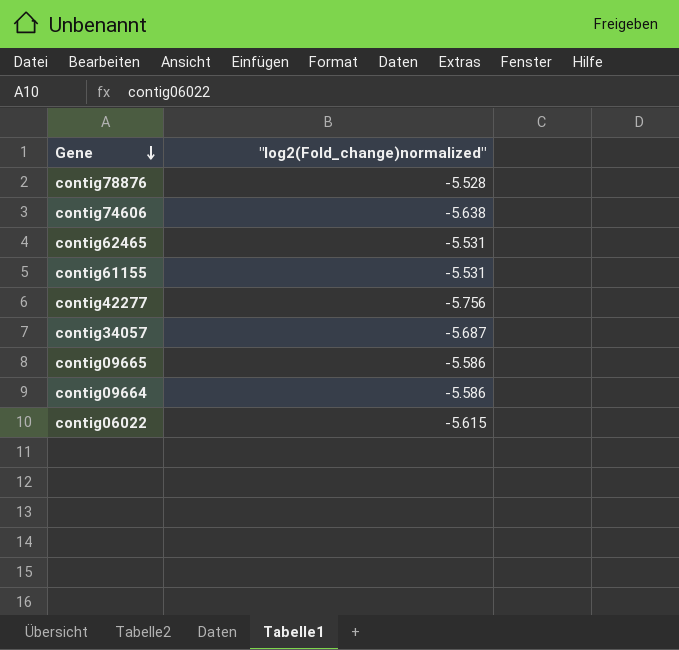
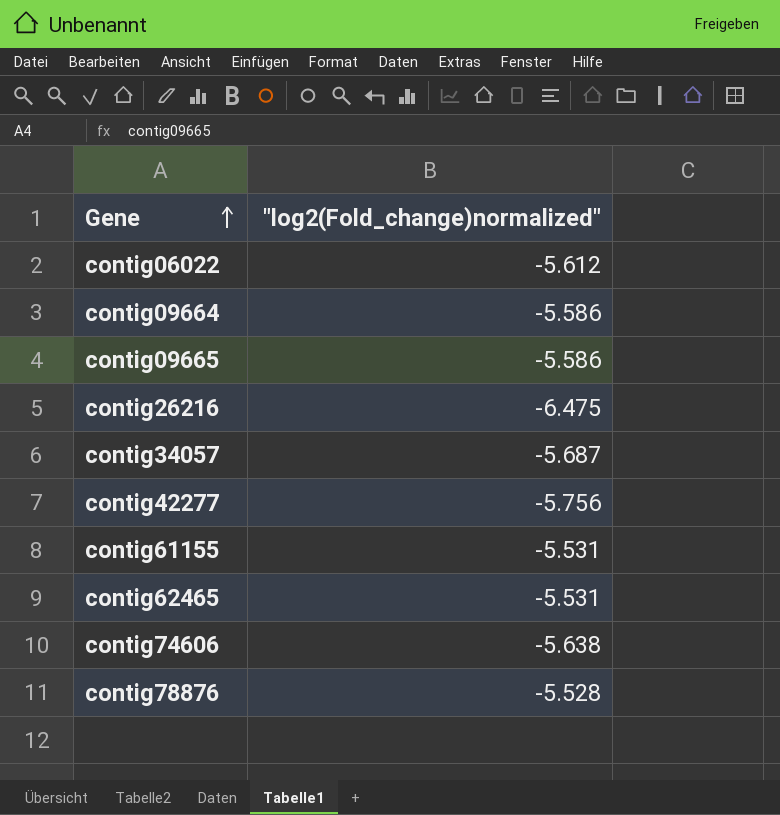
row order: Gene descending -> Gene ascending
contig06022 | "log2(Fold_change)normalized": -5.615 -> -5.612
row contig26216: none -> -6.475

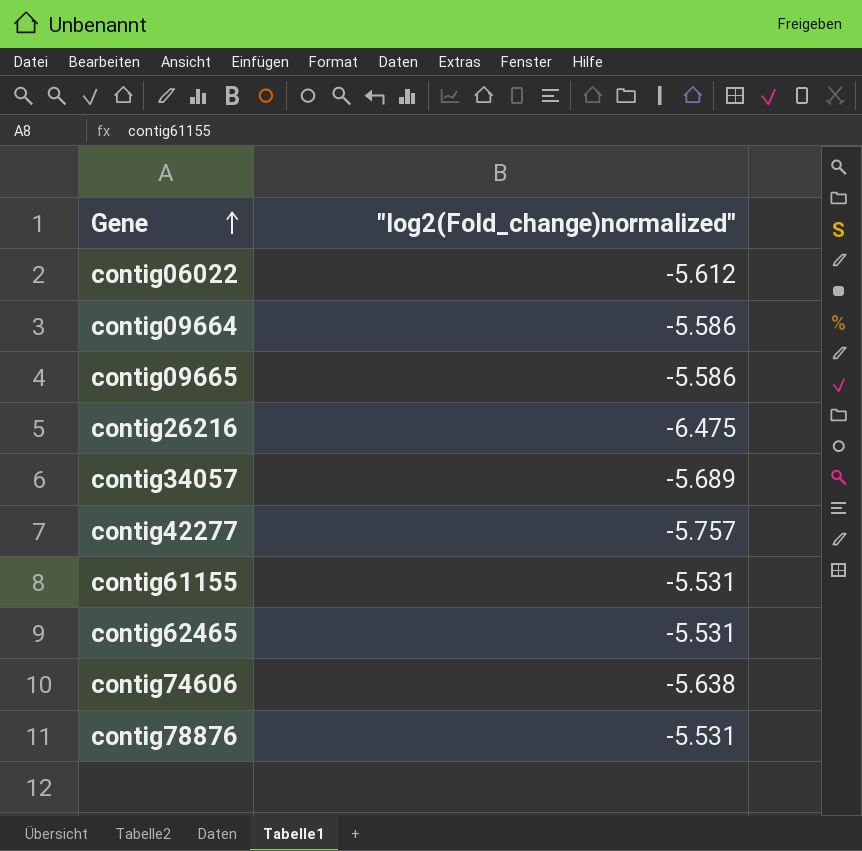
contig34057 | "log2(Fold_change)normalized": -5.687 -> -5.689
contig42277 | "log2(Fold_change)normalized": -5.756 -> -5.757
contig78876 | "log2(Fold_change)normalized": -5.528 -> -5.531

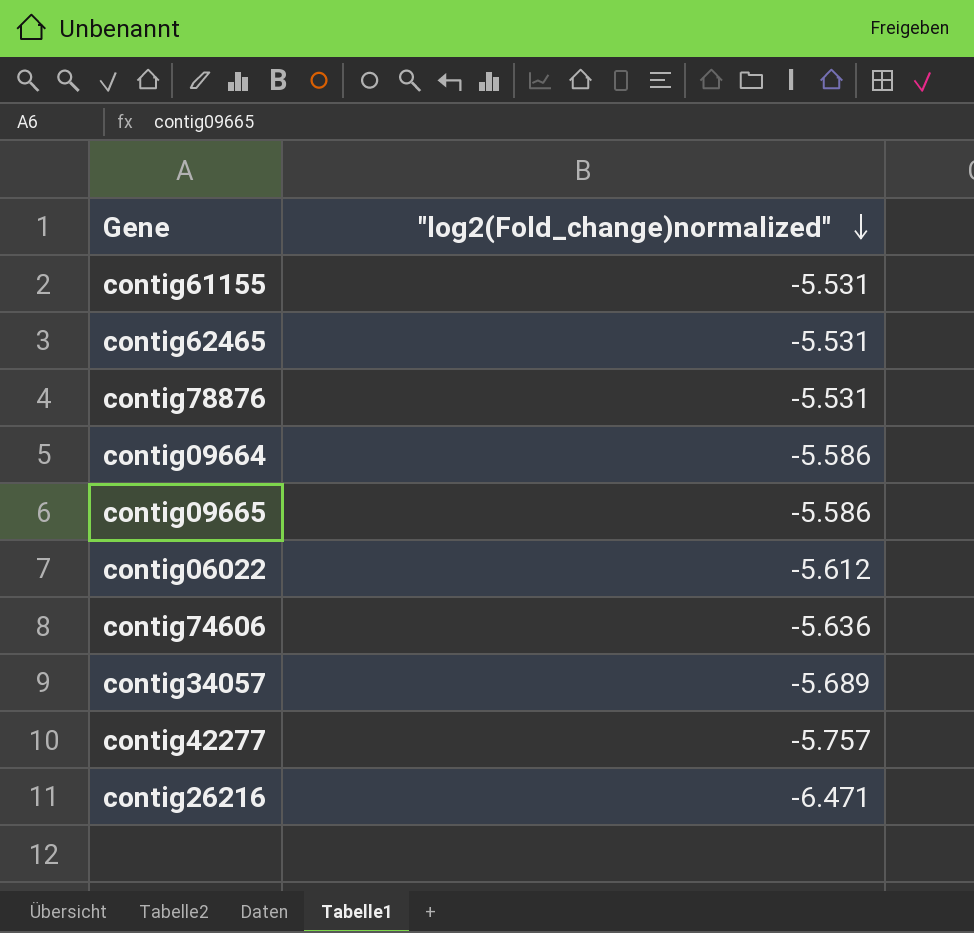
row order: Gene ascending -> "log2(Fold_change)normalized" descending
contig74606 | "log2(Fold_change)normalized": -5.638 -> -5.636
contig26216 | "log2(Fold_change)normalized": -6.475 -> -6.471

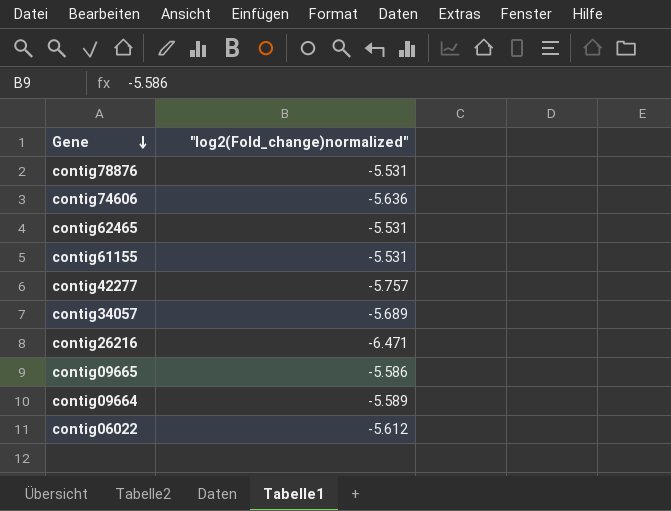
row order: "log2(Fold_change)normalized" descending -> Gene descending
contig09664 | "log2(Fold_change)normalized": -5.586 -> -5.589

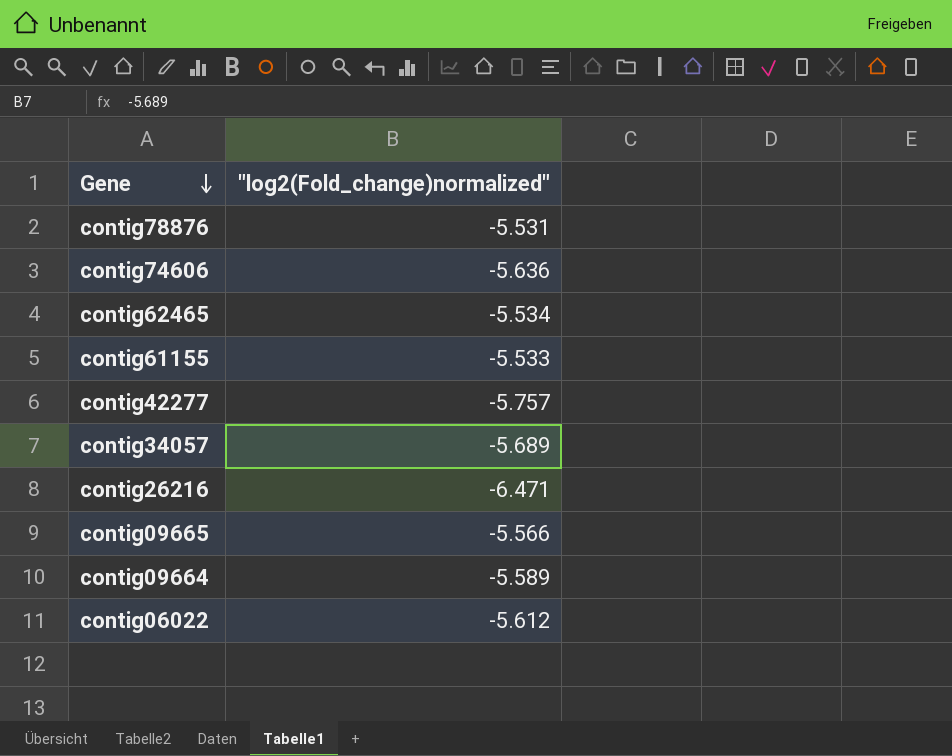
contig62465 | "log2(Fold_change)normalized": -5.531 -> -5.534
contig61155 | "log2(Fold_change)normalized": -5.531 -> -5.533
contig09665 | "log2(Fold_change)normalized": -5.586 -> -5.566

